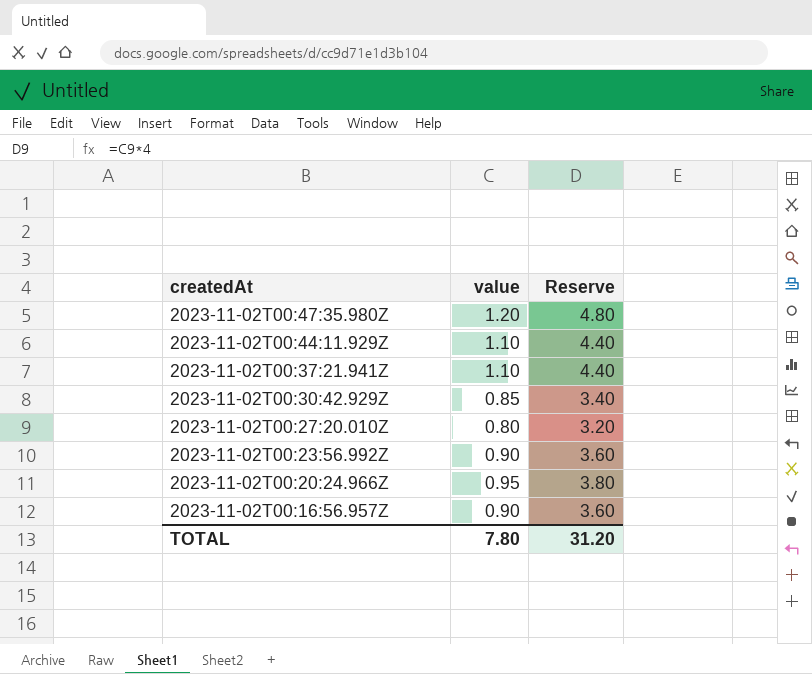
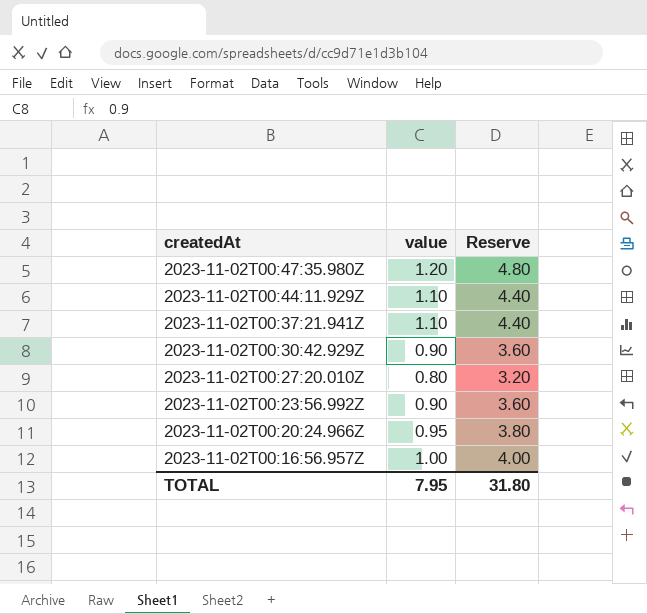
2023-11-02T00:30:42.929Z | value: 0.85 -> 0.90
2023-11-02T00:30:42.929Z | Reserve: 3.40 -> 3.60
2023-11-02T00:16:56.957Z | value: 0.90 -> 1.00
2023-11-02T00:16:56.957Z | Reserve: 3.60 -> 4.00
TOTAL | value: 7.80 -> 7.95
TOTAL | Reserve: 31.20 -> 31.80

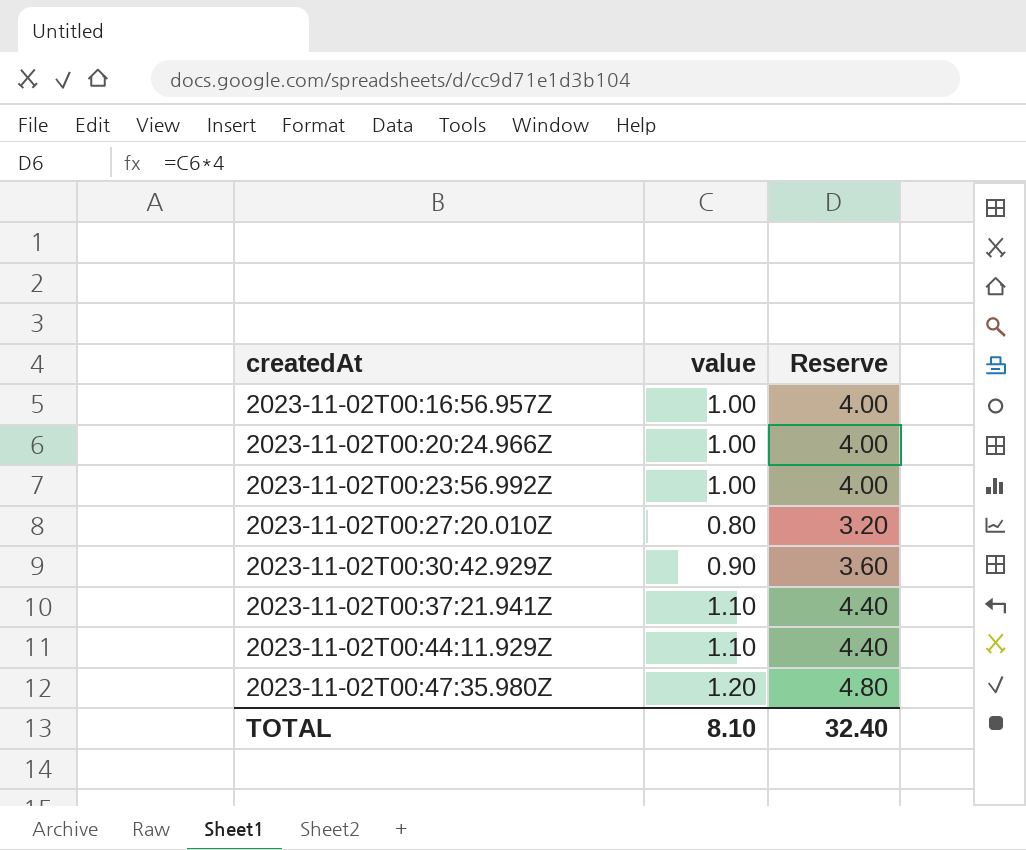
row order: createdAt descending -> createdAt ascending
2023-11-02T00:20:24.966Z | value: 0.95 -> 1.00
2023-11-02T00:20:24.966Z | Reserve: 3.80 -> 4.00
2023-11-02T00:23:56.992Z | value: 0.90 -> 1.00
2023-11-02T00:23:56.992Z | Reserve: 3.60 -> 4.00
TOTAL | value: 7.95 -> 8.10
TOTAL | Reserve: 31.80 -> 32.40

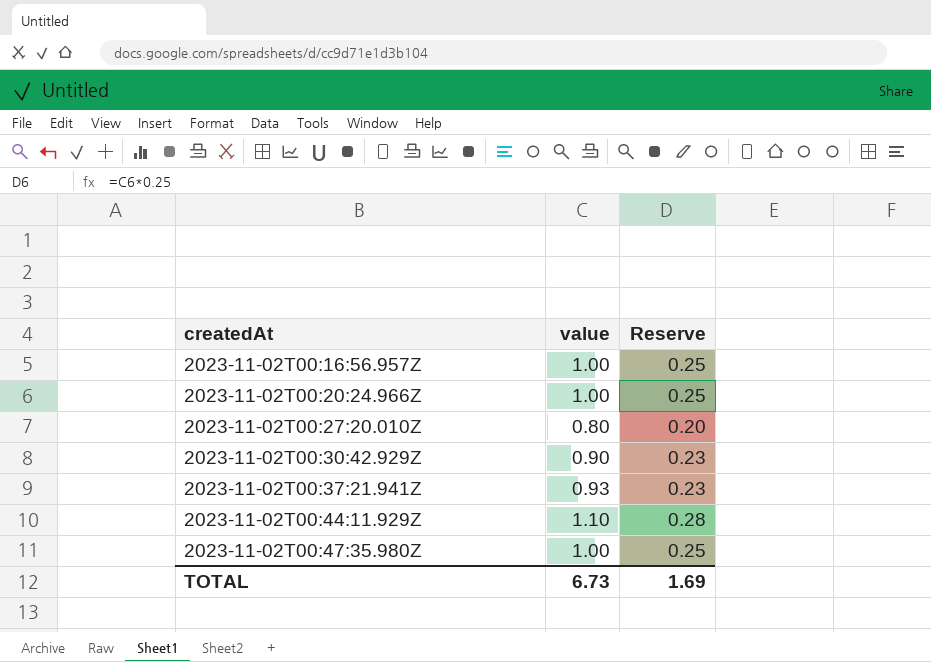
column Reserve | formula: [value] * 4 -> [value] * 0.25
row 2023-11-02T00:23:56.992Z: 1.00 | 4.00 -> none
2023-11-02T00:37:21.941Z | value: 1.10 -> 0.93
2023-11-02T00:47:35.980Z | value: 1.20 -> 1.00
TOTAL | value: 8.10 -> 6.73
TOTAL | Reserve: 32.40 -> 1.69

